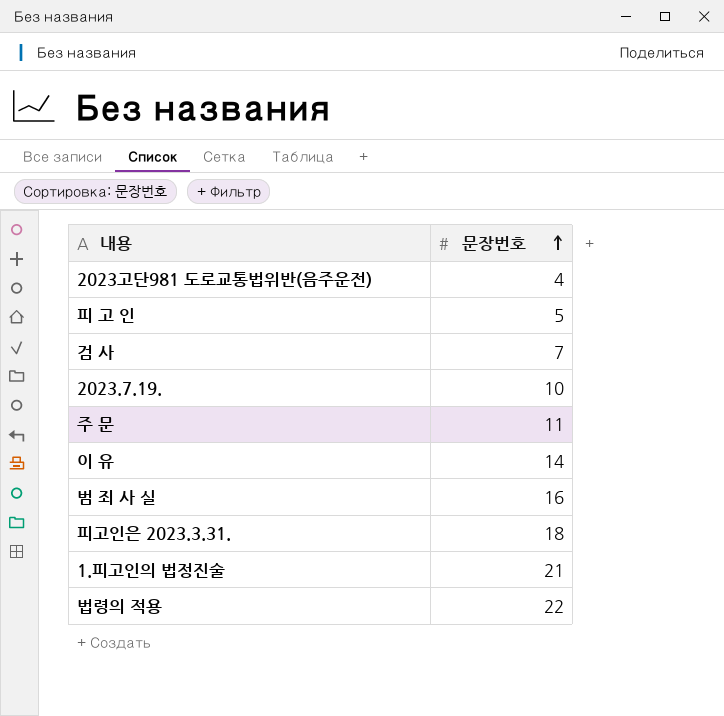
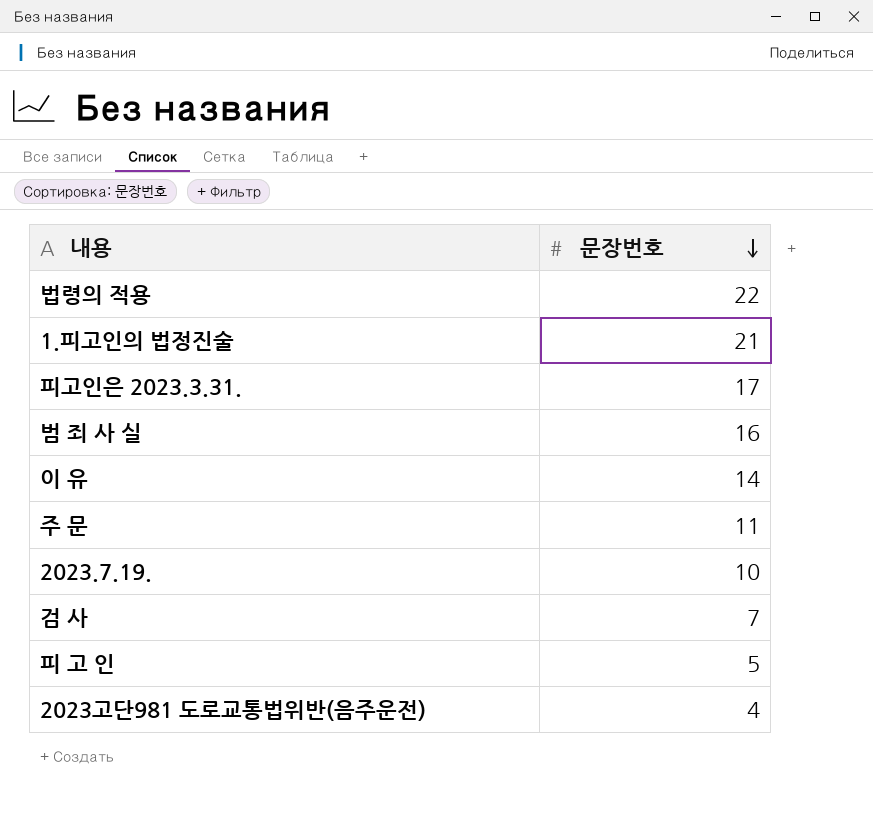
row order: 문장번호 ascending -> 문장번호 descending
피고인은 2023.3.31. | 문장번호: 18 -> 17

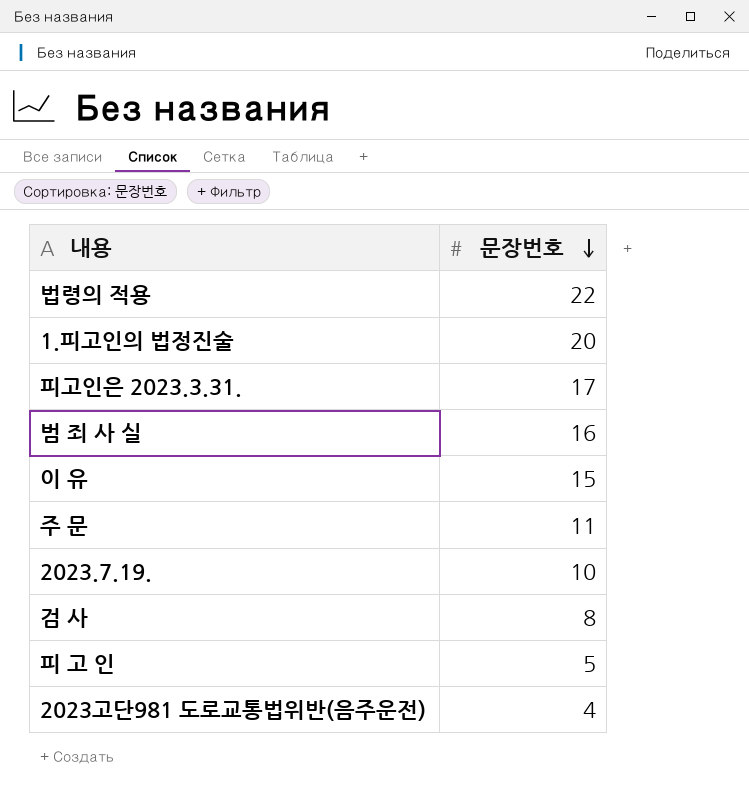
1.피고인의 법정진술 | 문장번호: 21 -> 20
이 유 | 문장번호: 14 -> 15
검 사 | 문장번호: 7 -> 8

